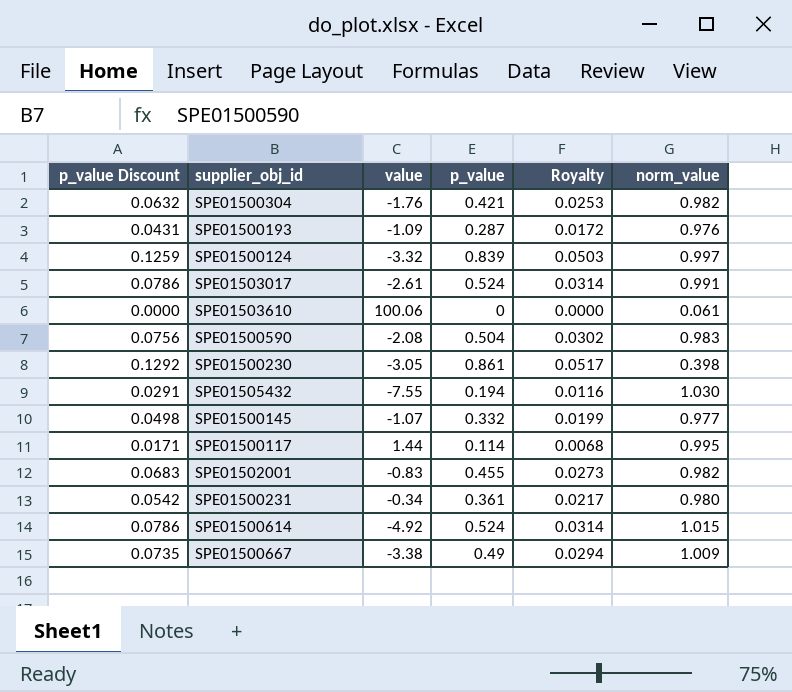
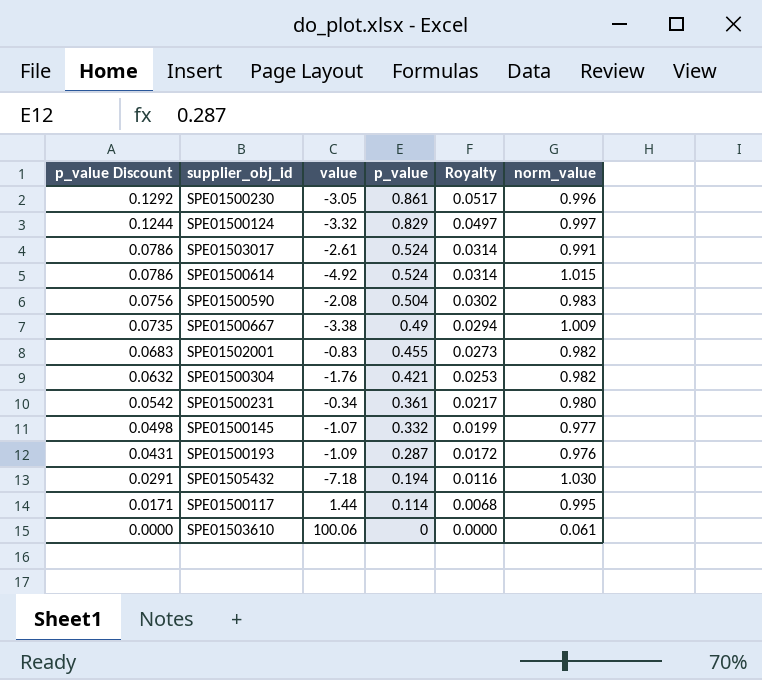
row order: none -> p_value Discount descending
SPE01500230 | norm_value: 0.398 -> 0.996
SPE01500124 | p_value Discount: 0.1259 -> 0.1244
SPE01500124 | p_value: 0.839 -> 0.829
SPE01500124 | Royalty: 0.0503 -> 0.0497
SPE01505432 | value: -7.55 -> -7.18

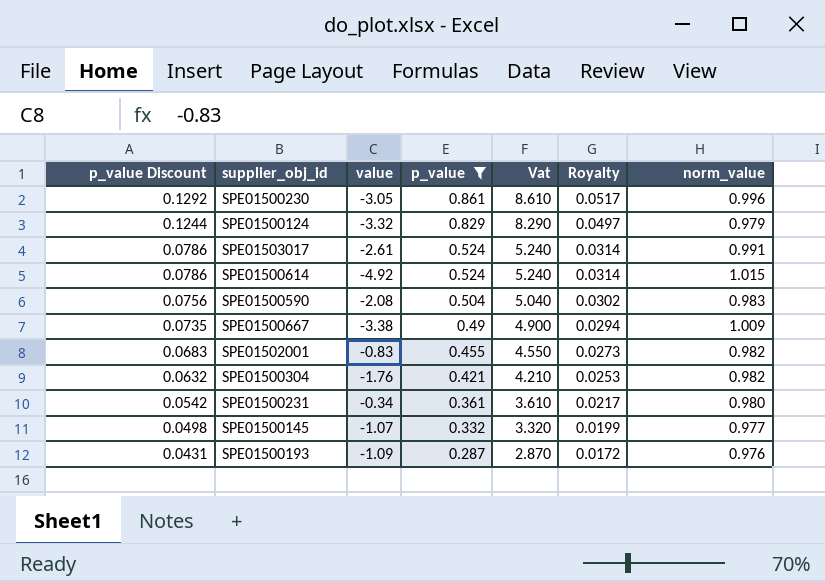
filter: none -> p_value >= 0.287
column Vat | formula: none -> [p_value] * 10
SPE01500124 | norm_value: 0.997 -> 0.979

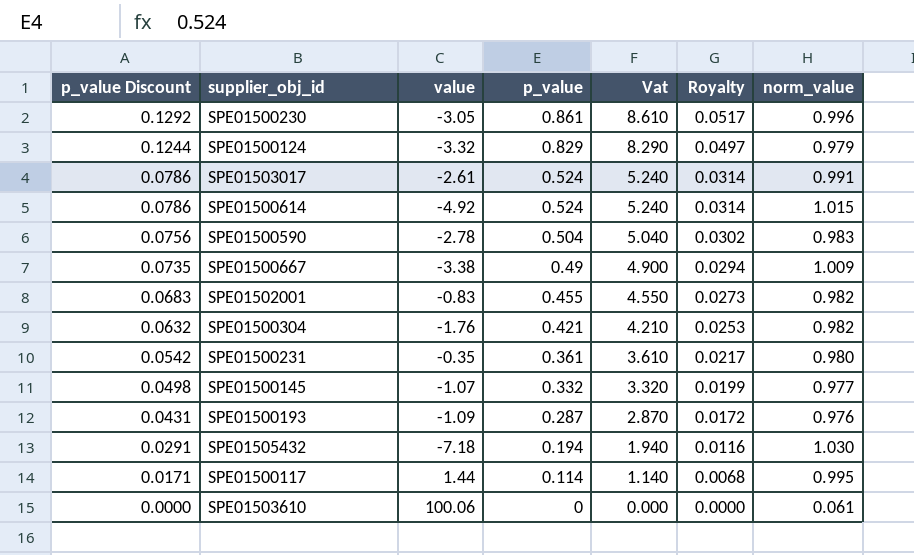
filter: p_value >= 0.287 -> none
SPE01500590 | value: -2.08 -> -2.78
SPE01500231 | value: -0.34 -> -0.35

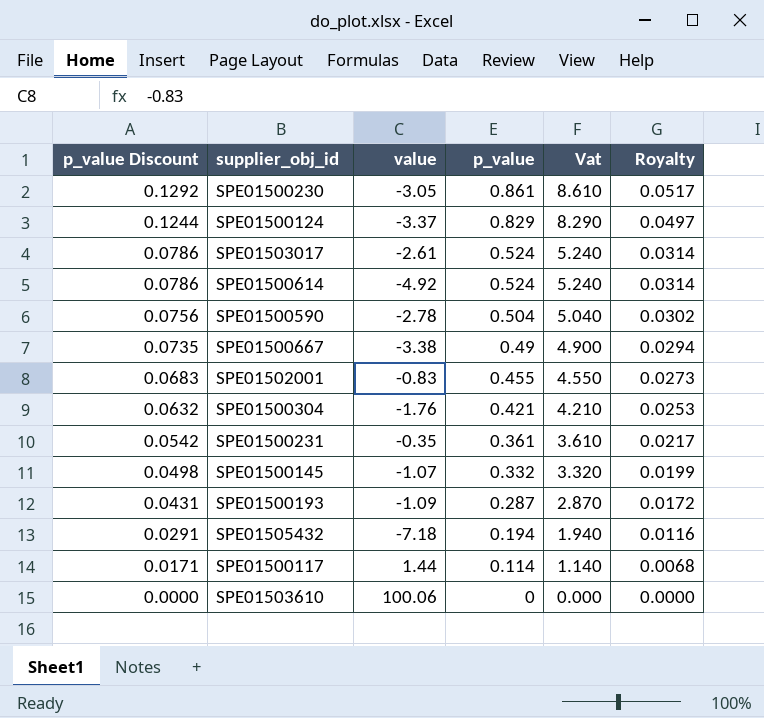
column norm_value | position: 7 -> none
SPE01500124 | value: -3.32 -> -3.37

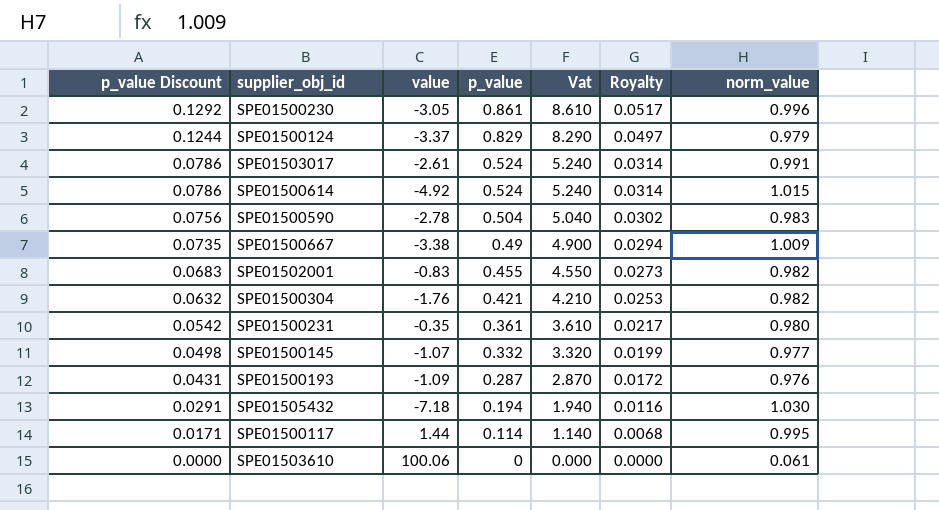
column norm_value | position: none -> 7

